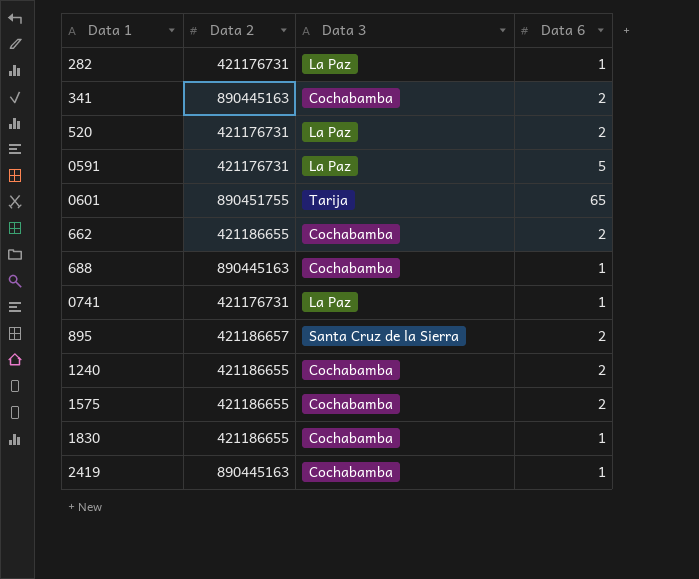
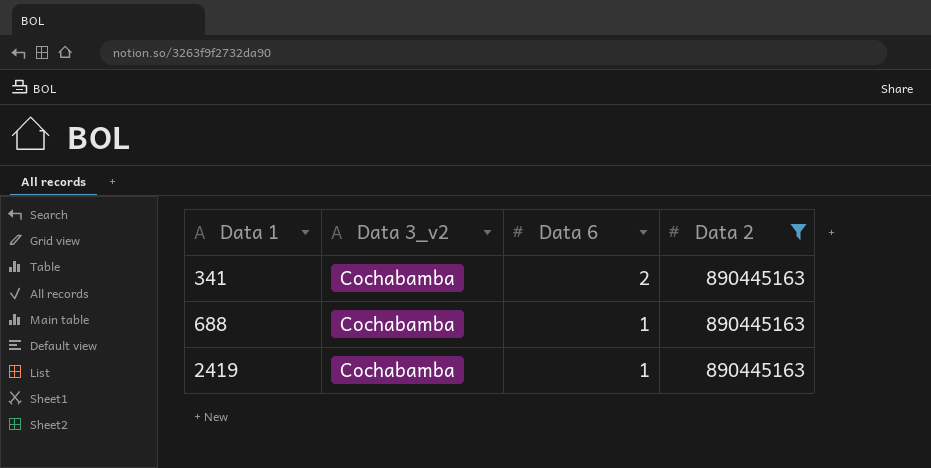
filter: none -> Data 2 = 890445163
column name: Data 3 -> Data 3_v2
column Data 2 | position: 2 -> 4

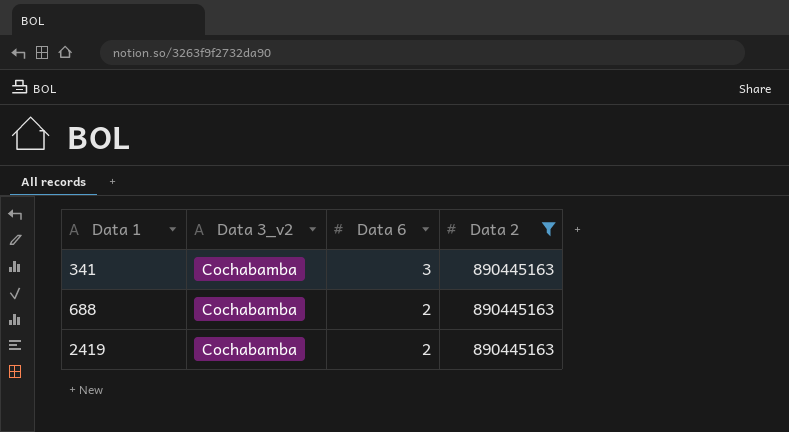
341 | Data 6: 2 -> 3
688 | Data 6: 1 -> 2
2419 | Data 6: 1 -> 2

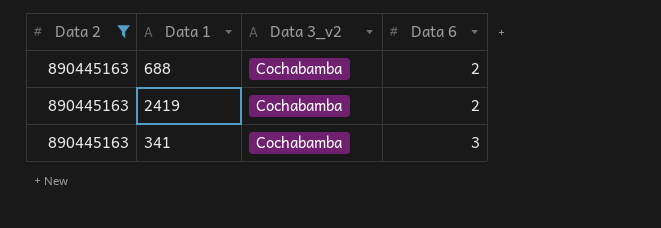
row order: Data 1 ascending -> Data 6 ascending
column Data 2 | position: 4 -> 1

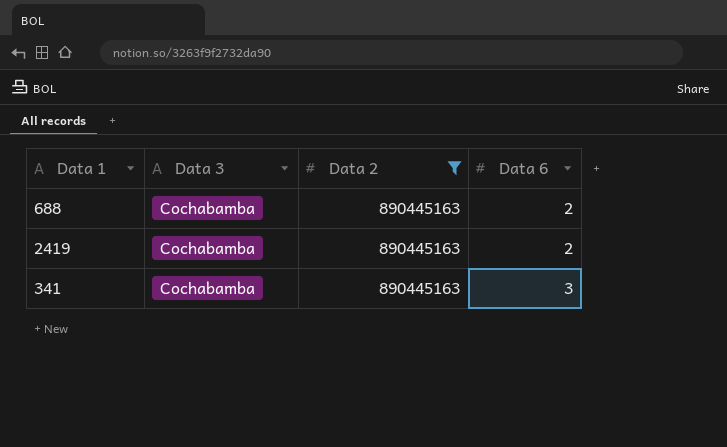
column name: Data 3_v2 -> Data 3
column Data 2 | position: 1 -> 3

